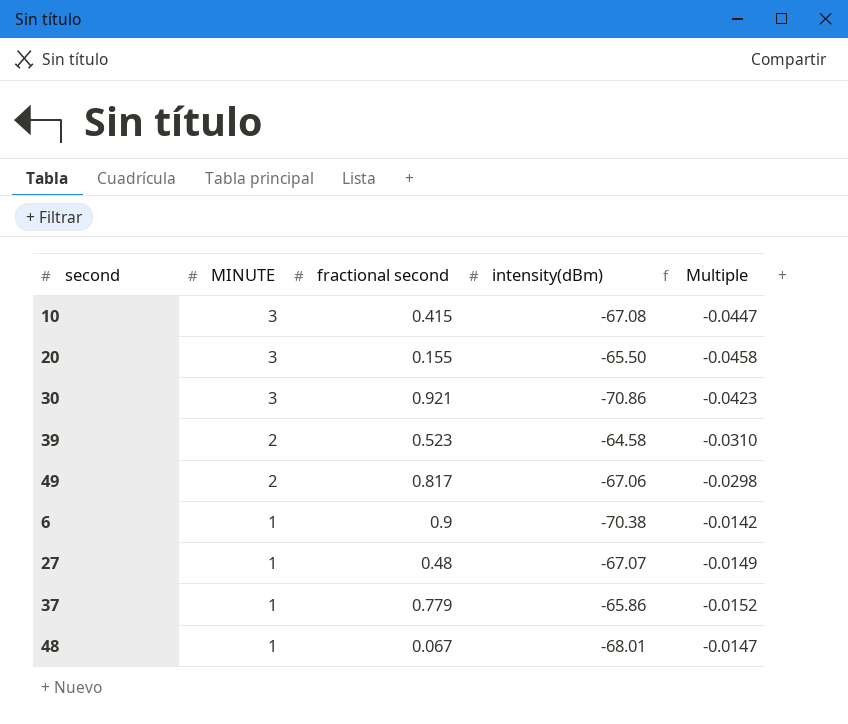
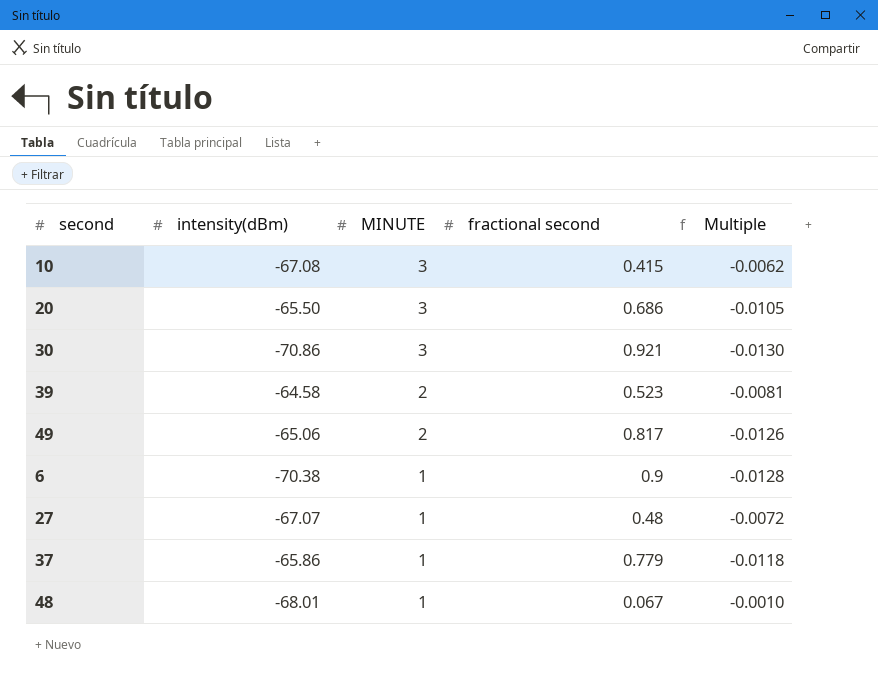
column intensity(dBm) | position: 4 -> 2
column Multiple | formula: [MINUTE] / [intensity(dBm)] -> [fractional second] / [intensity(dBm)]
20 | fractional second: 0.155 -> 0.686
49 | intensity(dBm): -67.06 -> -65.06

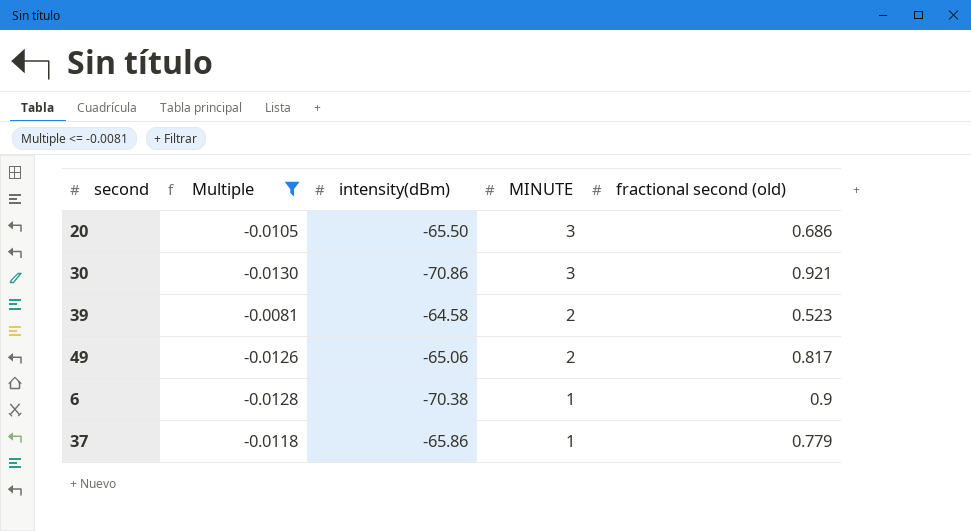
filter: none -> Multiple <= -0.0081
column Multiple | position: 5 -> 2
column name: fractional second -> fractional second (old)

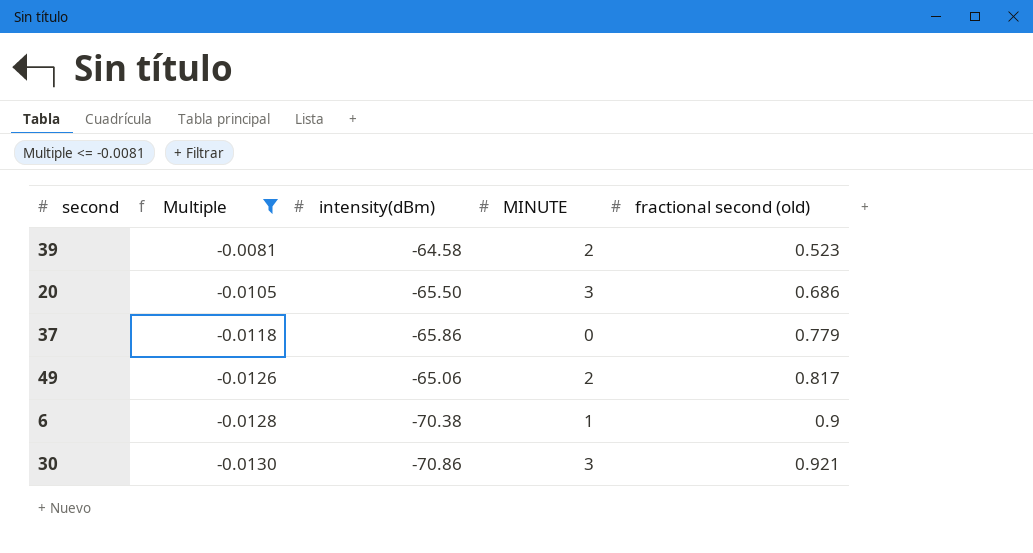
row order: MINUTE descending -> Multiple descending
37 | MINUTE: 1 -> 0

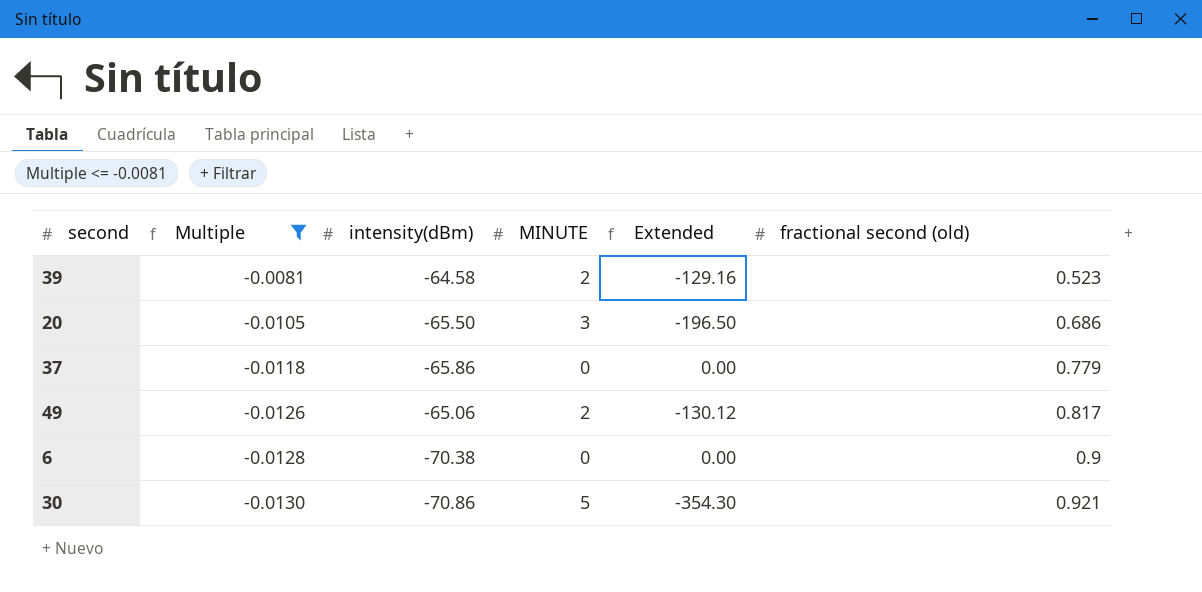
column Extended | formula: none -> [intensity(dBm)] * [MINUTE]
6 | MINUTE: 1 -> 0
30 | MINUTE: 3 -> 5

